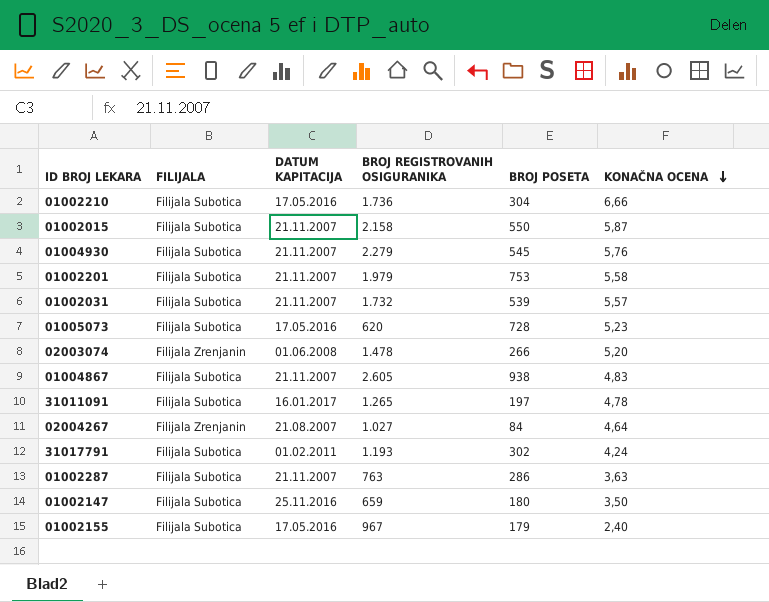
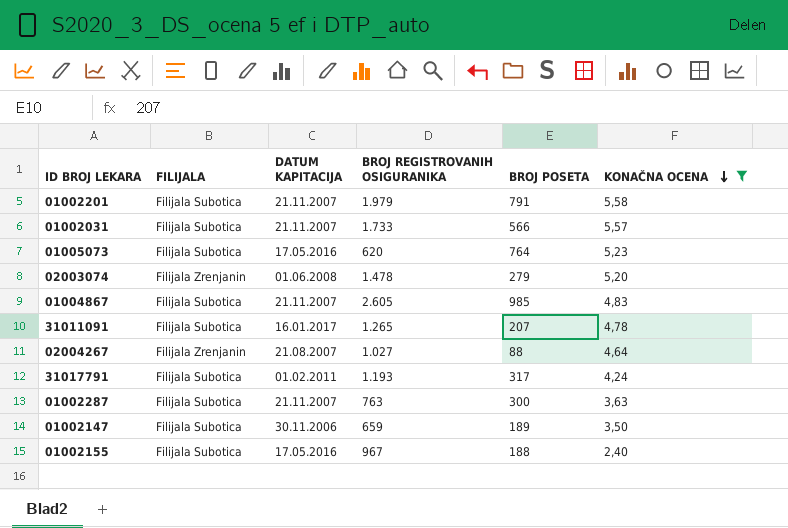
filter: none -> KONAČNA OCENA <= 5,58
01002201 | BROJ POSETA: 753 -> 791
01002031 | BROJ REGISTROVANIH OSIGURANIKA: 1.732 -> 1.733
01002031 | BROJ POSETA: 539 -> 566
01005073 | BROJ POSETA: 728 -> 764
02003074 | BROJ POSETA: 266 -> 279
01004867 | BROJ POSETA: 938 -> 985
31011091 | BROJ POSETA: 197 -> 207
02004267 | BROJ POSETA: 84 -> 88
31017791 | BROJ POSETA: 302 -> 317
01002287 | BROJ POSETA: 286 -> 300
01002147 | DATUM KAPITACIJA: 25.11.2016 -> 30.11.2006
01002147 | BROJ POSETA: 180 -> 189
01002155 | BROJ POSETA: 179 -> 188

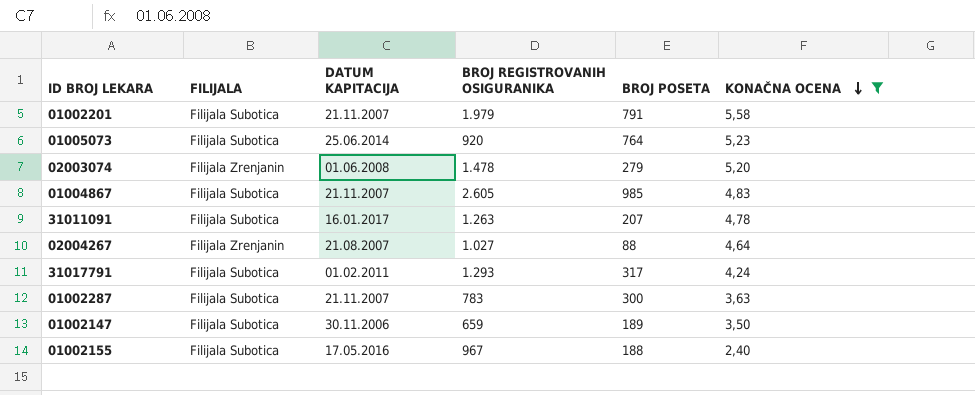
row 01002031: Filijala Subotica | 21.11.2007 | 1.733 | 566 | 5,57 -> none
01005073 | DATUM KAPITACIJA: 17.05.2016 -> 25.06.2014
01005073 | BROJ REGISTROVANIH OSIGURANIKA: 620 -> 920
31011091 | BROJ REGISTROVANIH OSIGURANIKA: 1.265 -> 1.263
31017791 | BROJ REGISTROVANIH OSIGURANIKA: 1.193 -> 1.293
01002287 | BROJ REGISTROVANIH OSIGURANIKA: 763 -> 783

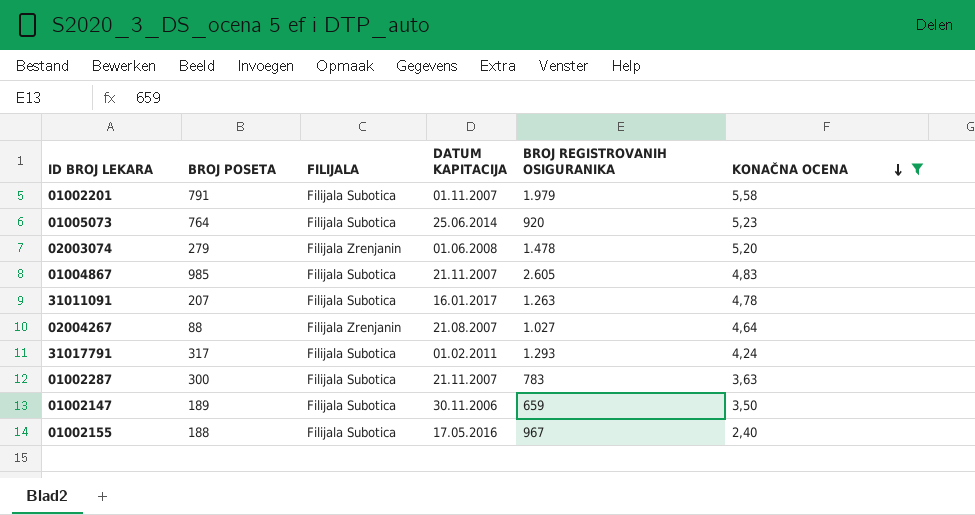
column BROJ POSETA | position: 5 -> 2
01002201 | DATUM KAPITACIJA: 21.11.2007 -> 01.11.2007

